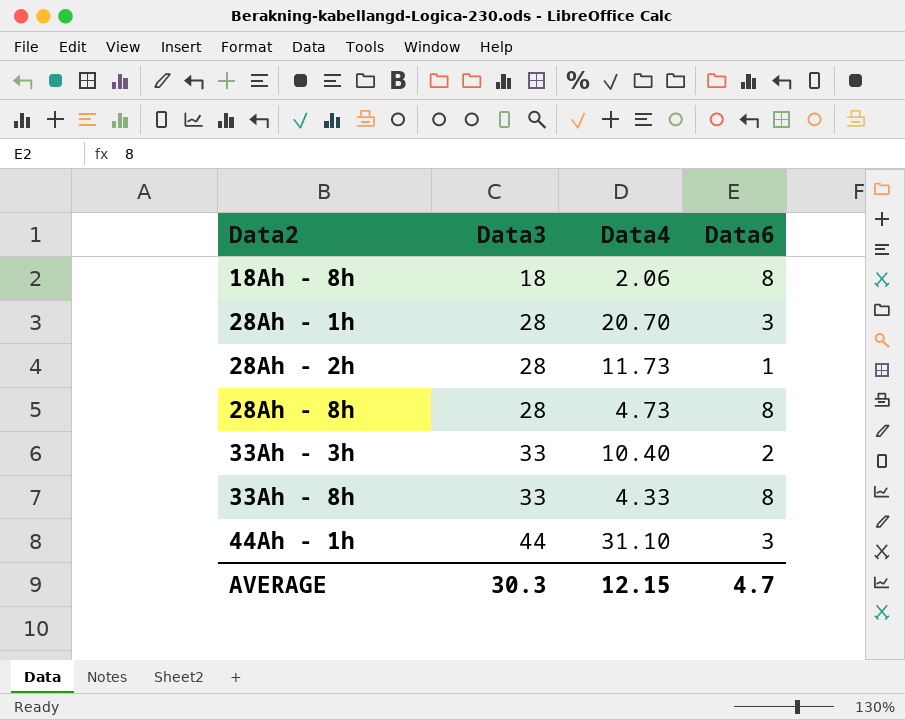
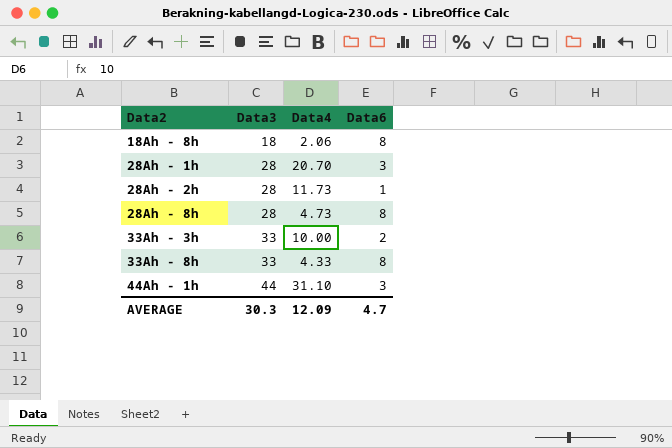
33Ah - 3h | Data4: 10.40 -> 10.00
AVERAGE | Data4: 12.15 -> 12.09

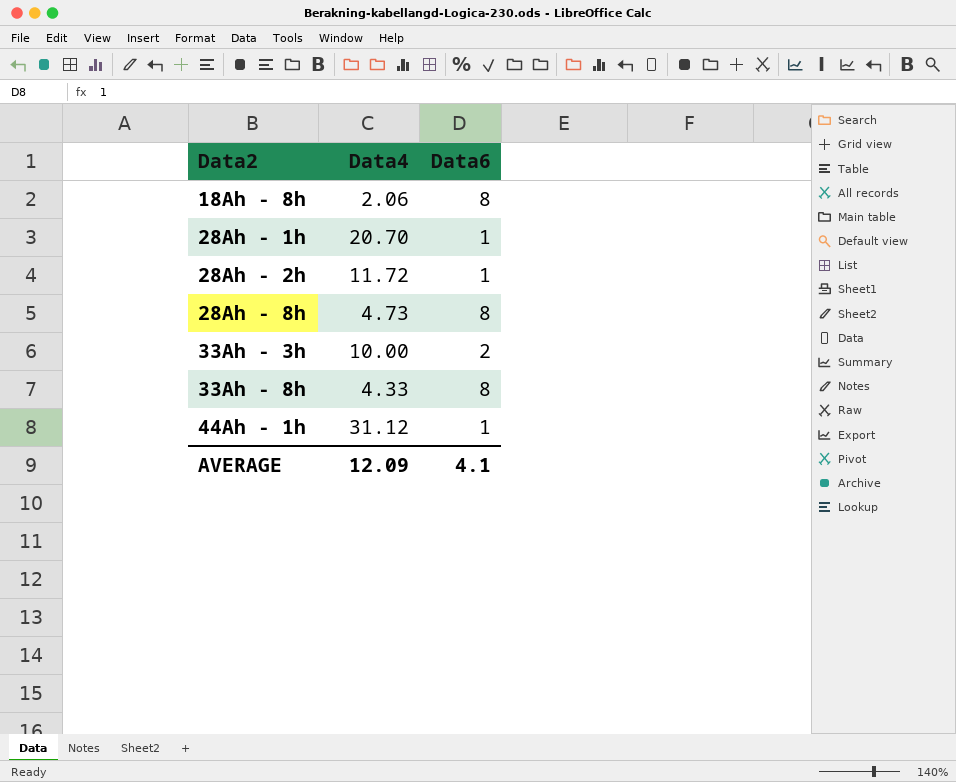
column Data3 | position: 2 -> none
28Ah - 1h | Data6: 3 -> 1
28Ah - 2h | Data4: 11.73 -> 11.72
44Ah - 1h | Data4: 31.10 -> 31.12
44Ah - 1h | Data6: 3 -> 1
AVERAGE | Data6: 4.7 -> 4.1

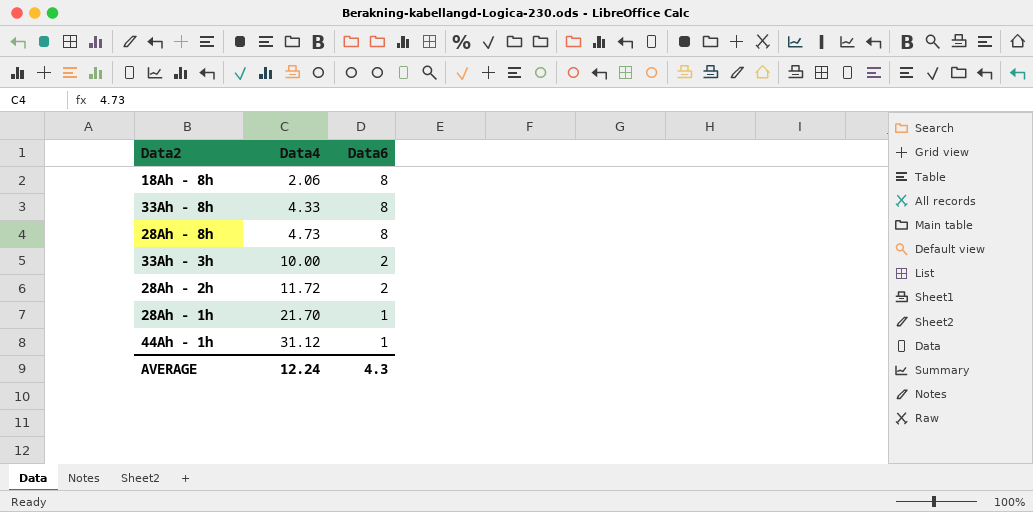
row order: Data2 ascending -> Data4 ascending
28Ah - 2h | Data6: 1 -> 2
28Ah - 1h | Data4: 20.70 -> 21.70
AVERAGE | Data4: 12.09 -> 12.24
AVERAGE | Data6: 4.1 -> 4.3

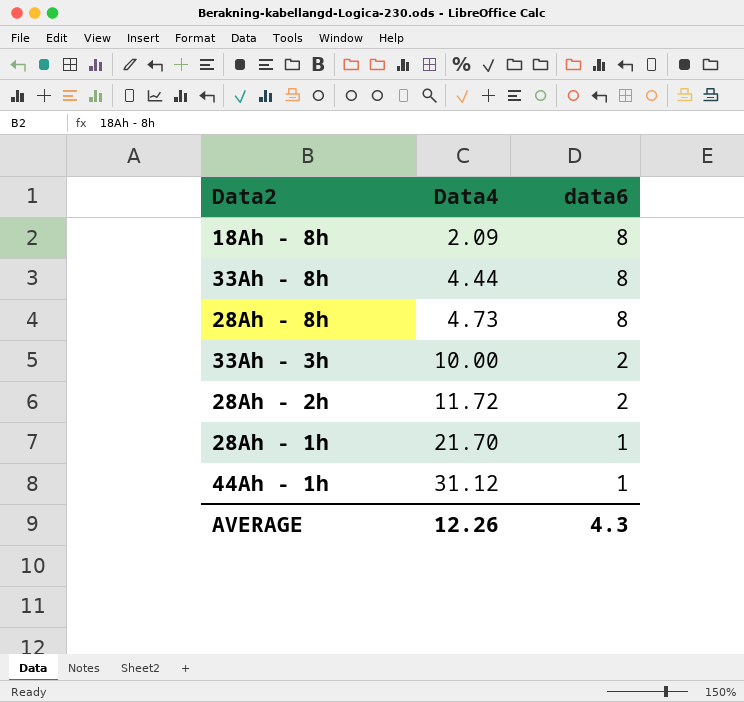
column name: Data6 -> data6
18Ah - 8h | Data4: 2.06 -> 2.09
33Ah - 8h | Data4: 4.33 -> 4.44
AVERAGE | Data4: 12.24 -> 12.26

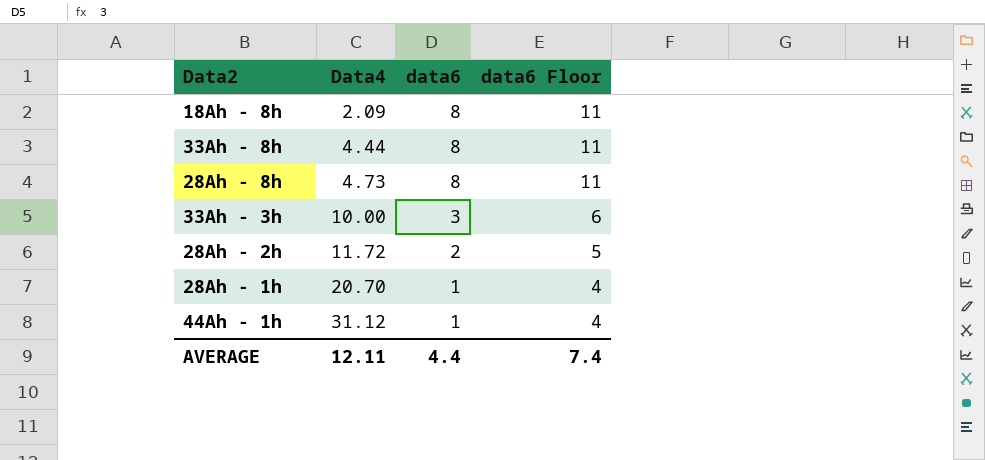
column data6 Floor | formula: none -> [data6] + 3
33Ah - 3h | data6: 2 -> 3
28Ah - 1h | Data4: 21.70 -> 20.70
AVERAGE | Data4: 12.26 -> 12.11
AVERAGE | data6: 4.3 -> 4.4

